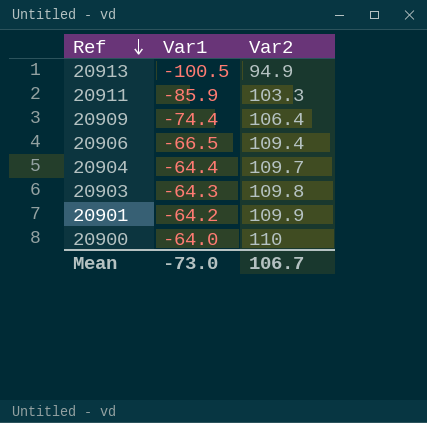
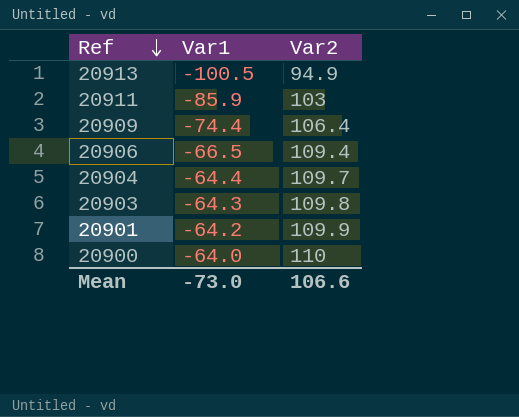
20911 | Var2: 103.3 -> 103
Mean | Var2: 106.7 -> 106.6

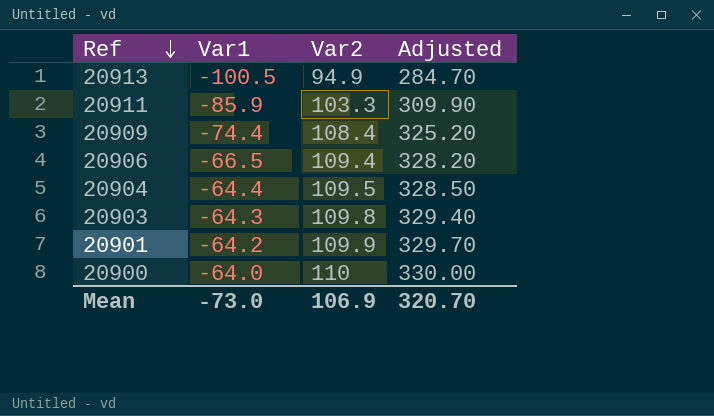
column Adjusted | formula: none -> [Var2] * 3
20911 | Var2: 103 -> 103.3
20909 | Var2: 106.4 -> 108.4
20904 | Var2: 109.7 -> 109.5
Mean | Var2: 106.6 -> 106.9

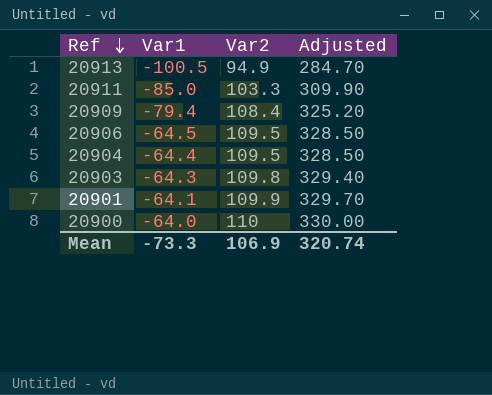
20911 | Var1: -85.9 -> -85.0
20909 | Var1: -74.4 -> -79.4
20906 | Var1: -66.5 -> -64.5
20906 | Var2: 109.4 -> 109.5
20906 | Adjusted: 328.20 -> 328.50
20901 | Var1: -64.2 -> -64.1
Mean | Var1: -73.0 -> -73.3
Mean | Adjusted: 320.70 -> 320.74

